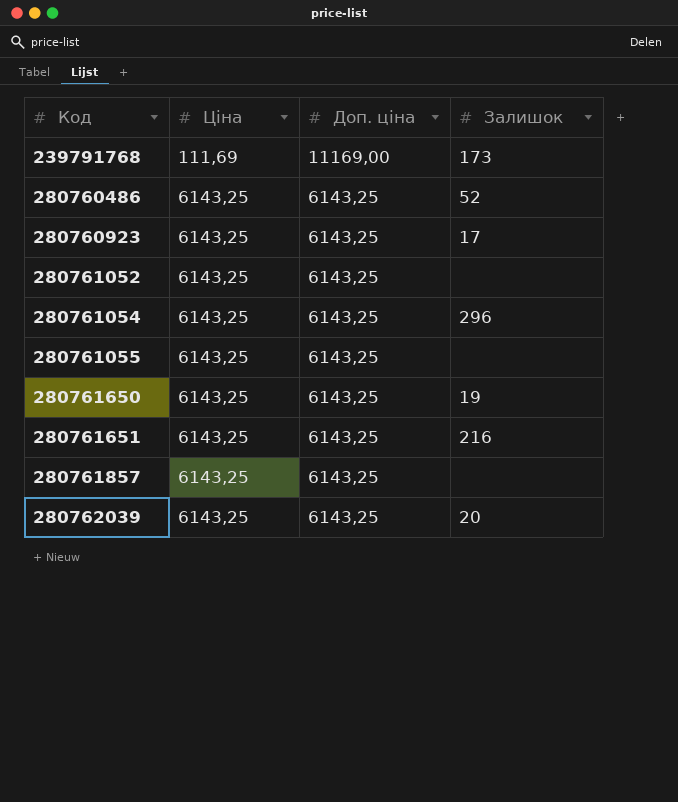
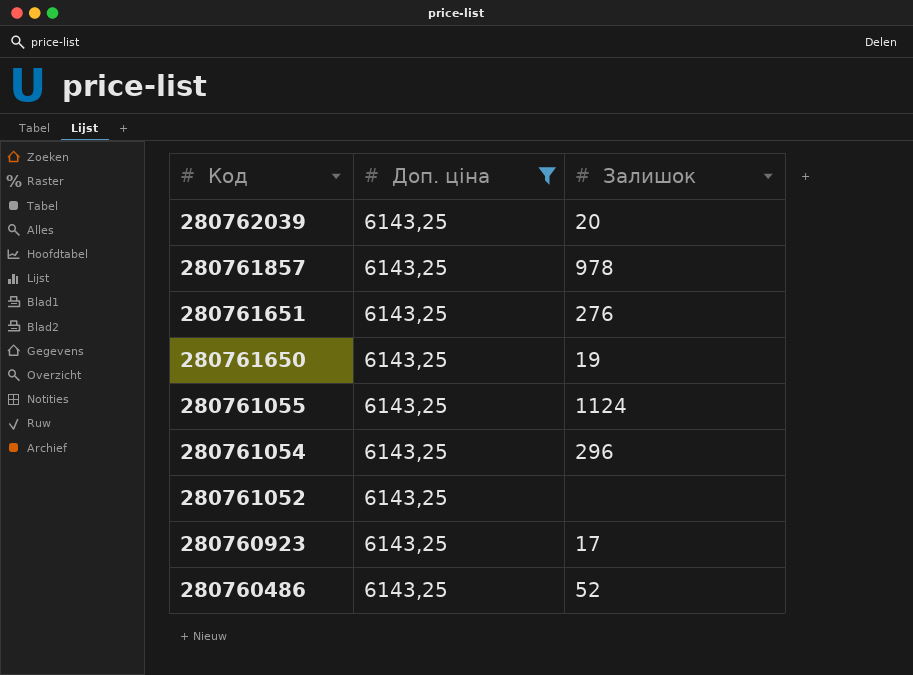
filter: none -> Доп. ціна = 6143,25
row order: Код ascending -> Код descending
column Ціна | position: 2 -> none
280761857 | Залишок: none -> 978
280761651 | Залишок: 216 -> 276
280761055 | Залишок: none -> 1124

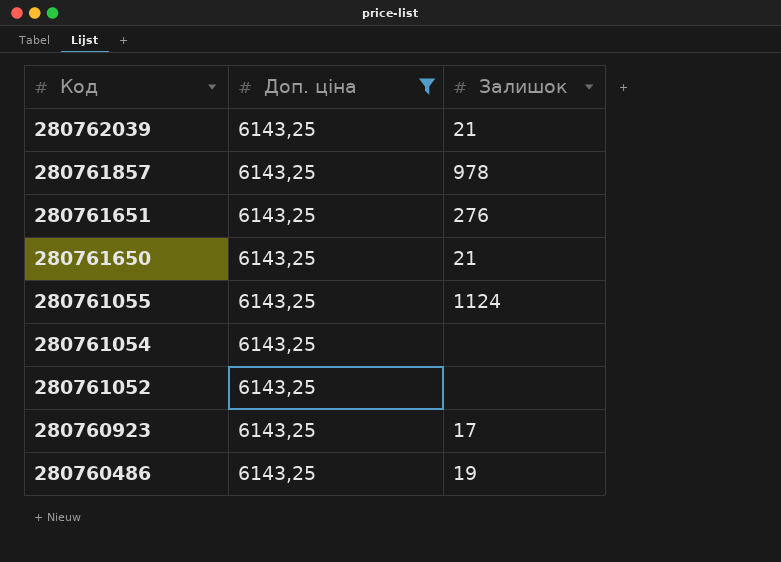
280762039 | Залишок: 20 -> 21
280761650 | Залишок: 19 -> 21
280761054 | Залишок: 296 -> none
280760486 | Залишок: 52 -> 19

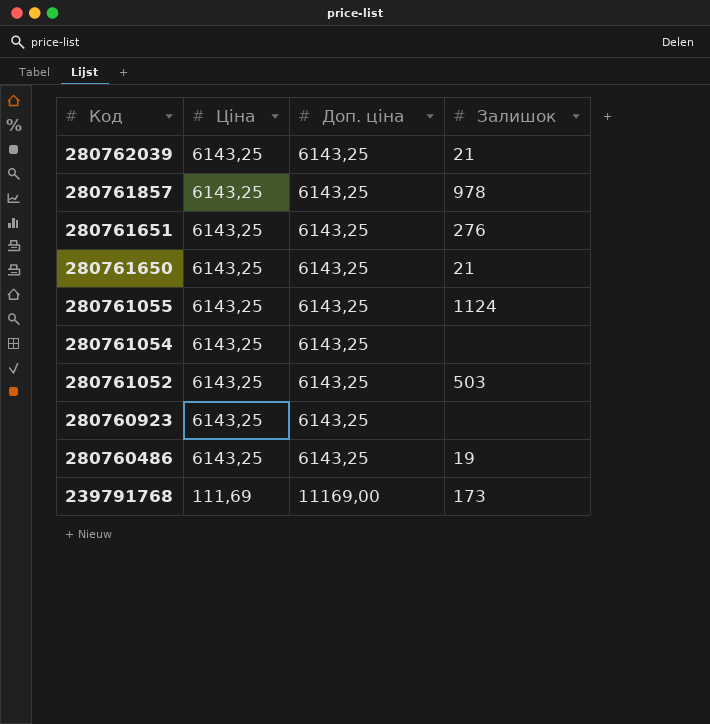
filter: Доп. ціна = 6143,25 -> none
column Ціна | position: none -> 2
280761052 | Залишок: none -> 503
280760923 | Залишок: 17 -> none

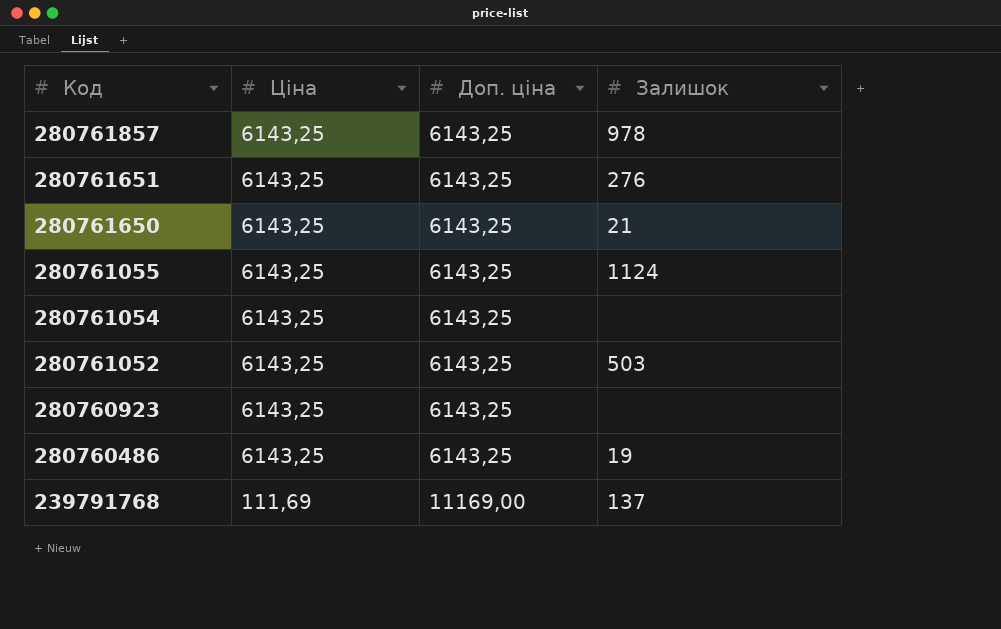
row 280762039: 6143,25 | 6143,25 | 21 -> none
239791768 | Залишок: 173 -> 137

